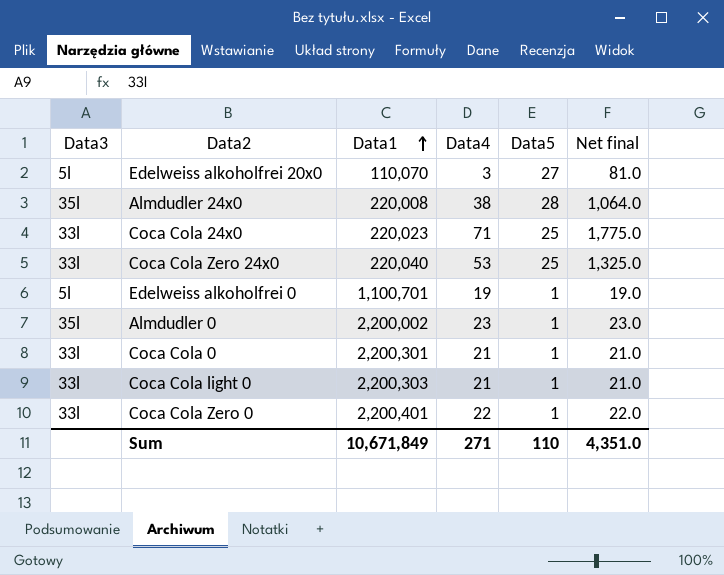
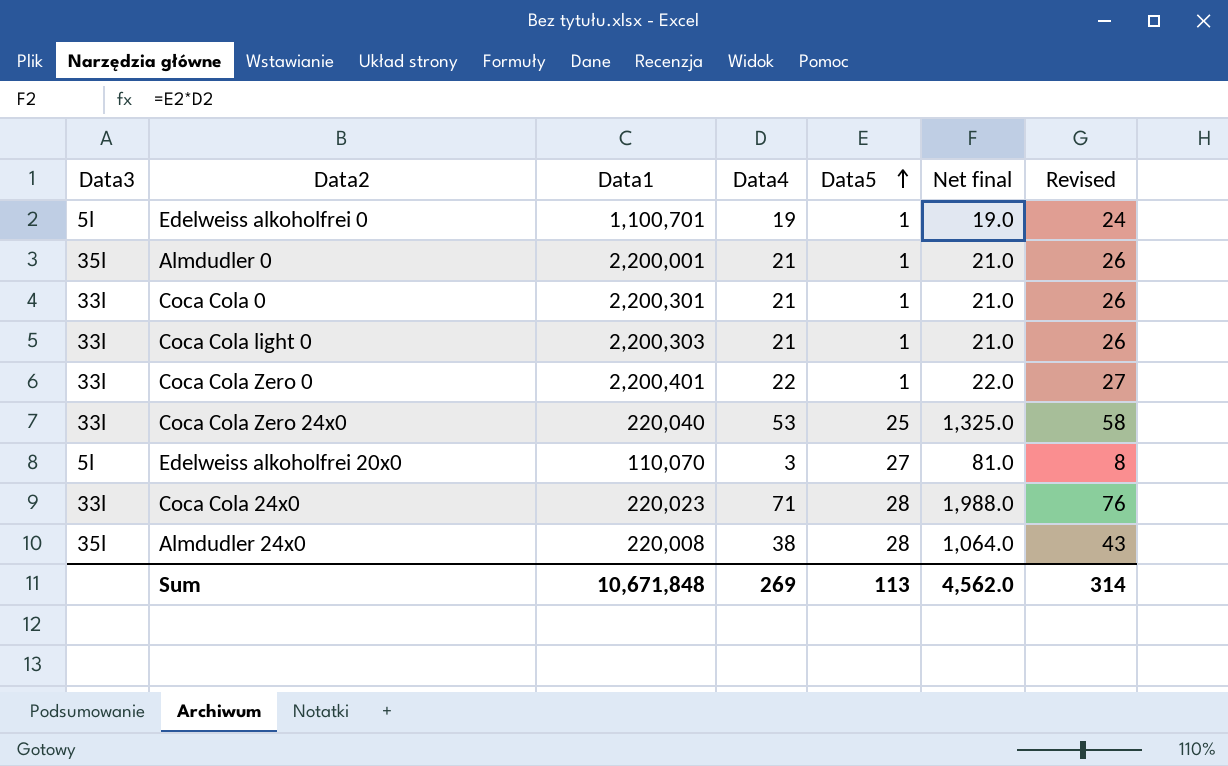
row order: Data1 ascending -> Data5 ascending
column Revised | formula: none -> [Data4] + 5
Almdudler 0 | Data1: 2,200,002 -> 2,200,001
Almdudler 0 | Data4: 23 -> 21
Almdudler 0 | Net final: 23.0 -> 21.0
Coca Cola 24x0 | Data5: 25 -> 28
Coca Cola 24x0 | Net final: 1,775.0 -> 1,988.0
Sum | Data1: 10,671,849 -> 10,671,848
Sum | Data4: 271 -> 269
Sum | Data5: 110 -> 113
Sum | Net final: 4,351.0 -> 4,562.0

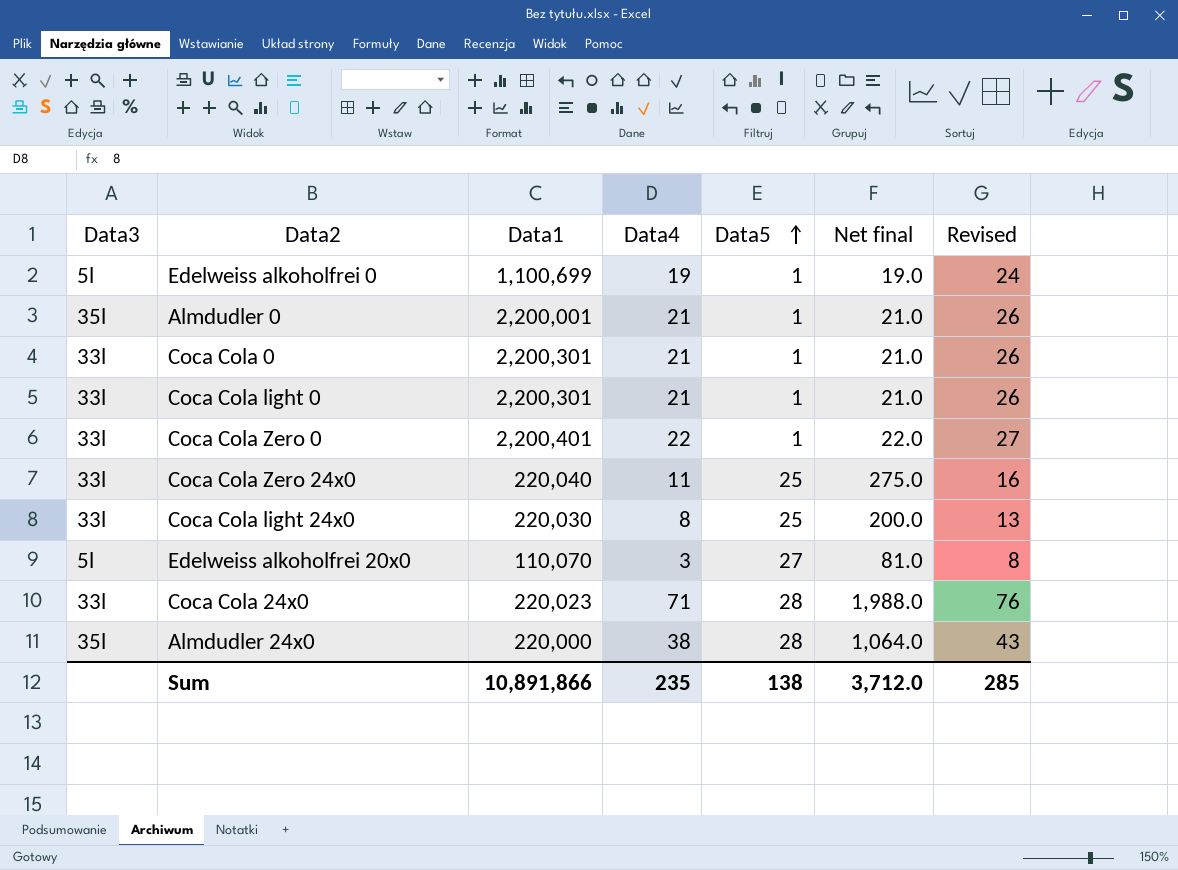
Edelweiss alkoholfrei 0 | Data1: 1,100,701 -> 1,100,699
Coca Cola light 0 | Data1: 2,200,303 -> 2,200,301
Coca Cola Zero 24x0 | Data4: 53 -> 11
Coca Cola Zero 24x0 | Net final: 1,325.0 -> 275.0
Coca Cola Zero 24x0 | Revised: 58 -> 16
row Coca Cola light 24x0: none -> 33l | 220,030 | 8 | 25 | 200.0 | 13
Almdudler 24x0 | Data1: 220,008 -> 220,000
Sum | Data1: 10,671,848 -> 10,891,866
Sum | Data4: 269 -> 235
Sum | Data5: 113 -> 138
Sum | Net final: 4,562.0 -> 3,712.0
Sum | Revised: 314 -> 285

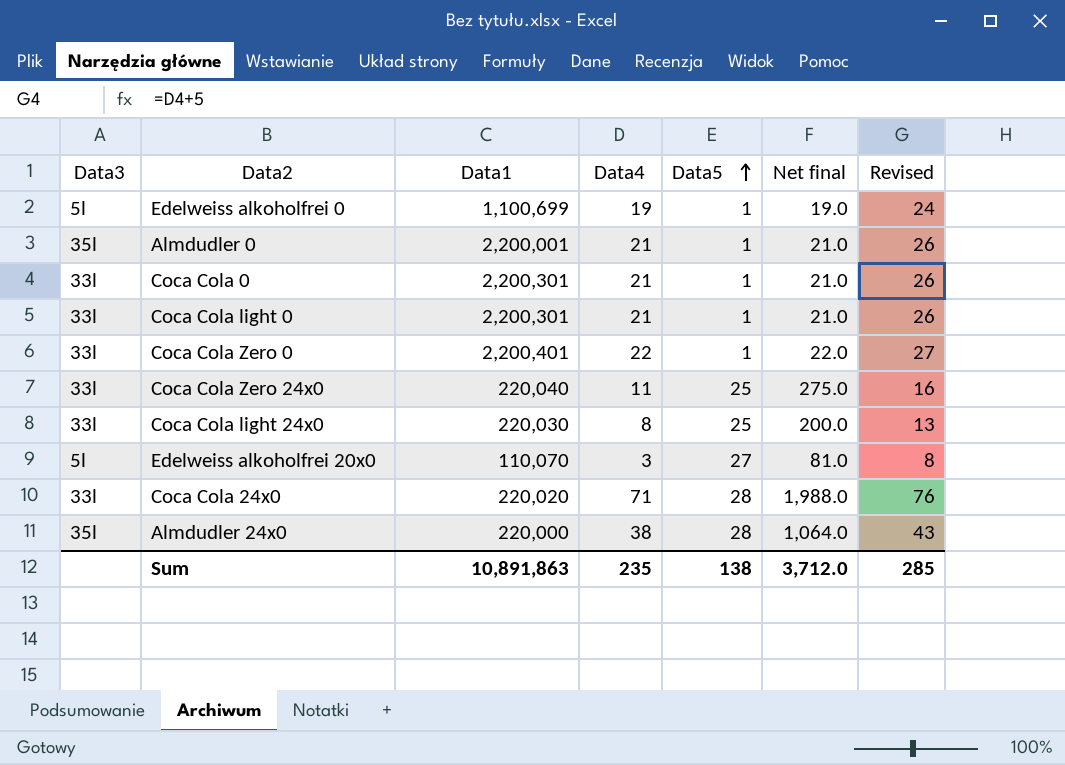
Coca Cola 24x0 | Data1: 220,023 -> 220,020
Sum | Data1: 10,891,866 -> 10,891,863

